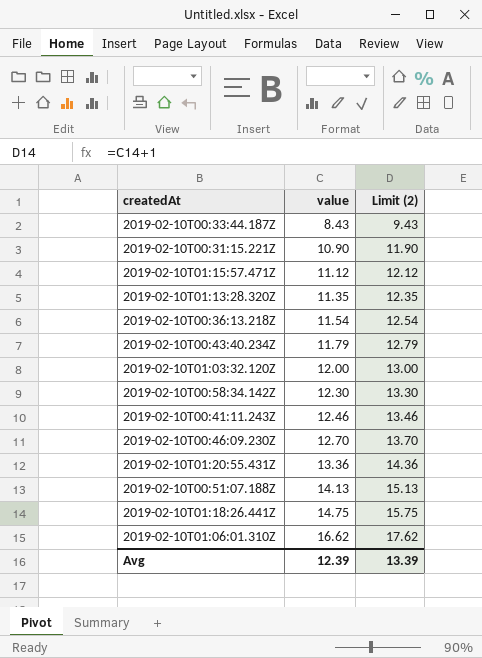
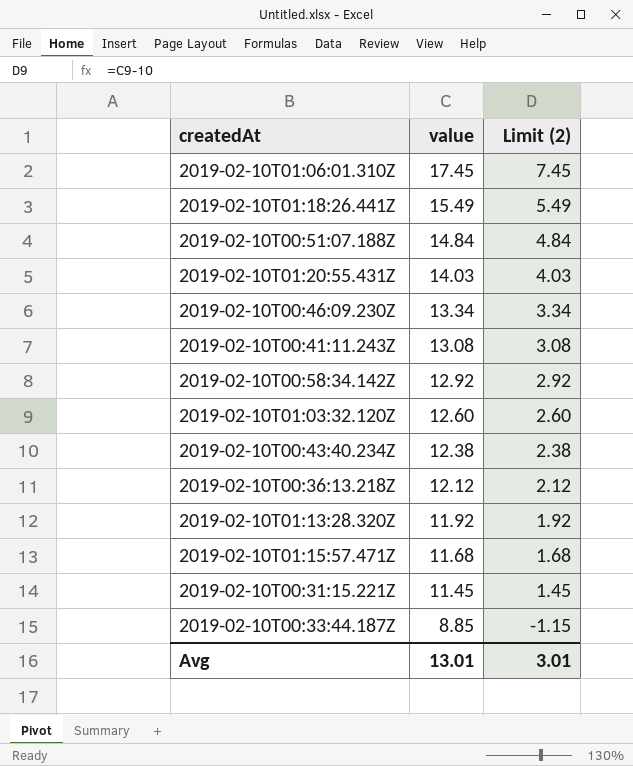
row order: value ascending -> value descending
column Limit (2) | formula: [value] + 1 -> [value] - 10
2019-02-10T01:06:01.310Z | value: 16.62 -> 17.45
2019-02-10T01:18:26.441Z | value: 14.75 -> 15.49
2019-02-10T00:51:07.188Z | value: 14.13 -> 14.84
2019-02-10T01:20:55.431Z | value: 13.36 -> 14.03
2019-02-10T00:46:09.230Z | value: 12.70 -> 13.34
2019-02-10T00:41:11.243Z | value: 12.46 -> 13.08
2019-02-10T00:58:34.142Z | value: 12.30 -> 12.92
2019-02-10T01:03:32.120Z | value: 12.00 -> 12.60
2019-02-10T00:43:40.234Z | value: 11.79 -> 12.38
2019-02-10T00:36:13.218Z | value: 11.54 -> 12.12
2019-02-10T01:13:28.320Z | value: 11.35 -> 11.92
2019-02-10T01:15:57.471Z | value: 11.12 -> 11.68
2019-02-10T00:31:15.221Z | value: 10.90 -> 11.45
2019-02-10T00:33:44.187Z | value: 8.43 -> 8.85
Avg | value: 12.39 -> 13.01
Avg | Limit (2): 13.39 -> 3.01

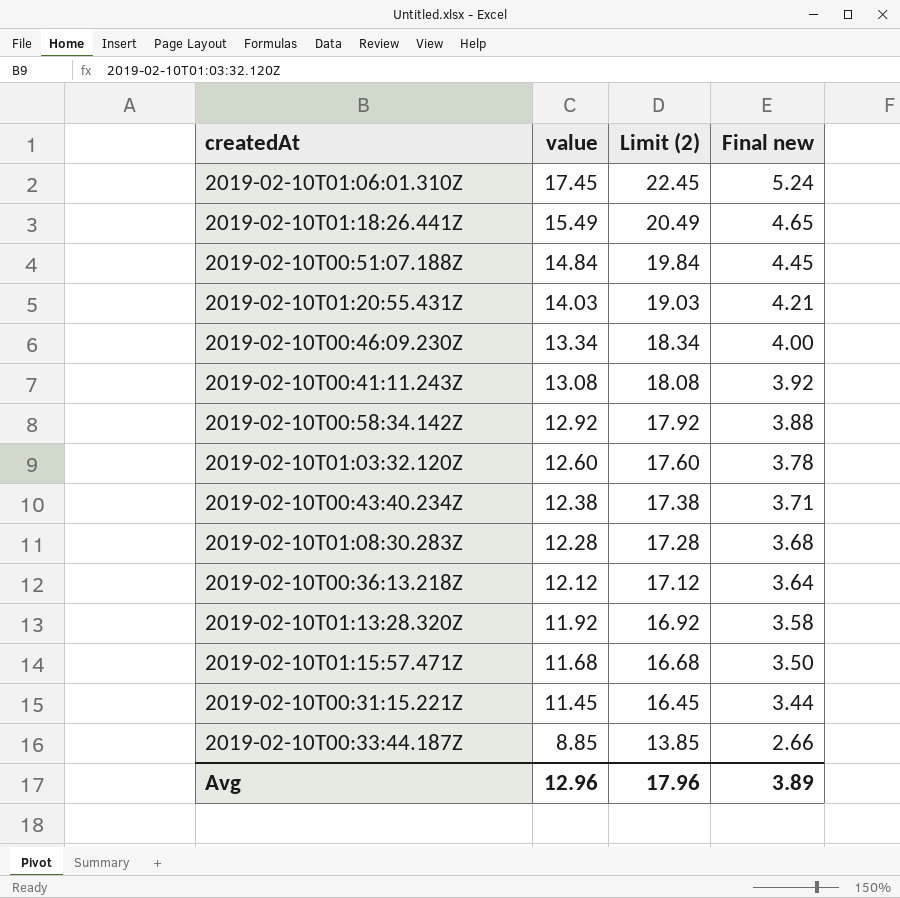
column Limit (2) | formula: [value] - 10 -> [value] + 5
column Final new | formula: none -> [value] * 0.3
row 2019-02-10T01:08:30.283Z: none -> 12.28 | 17.28 | 3.68
Avg | value: 13.01 -> 12.96
Avg | Limit (2): 3.01 -> 17.96

